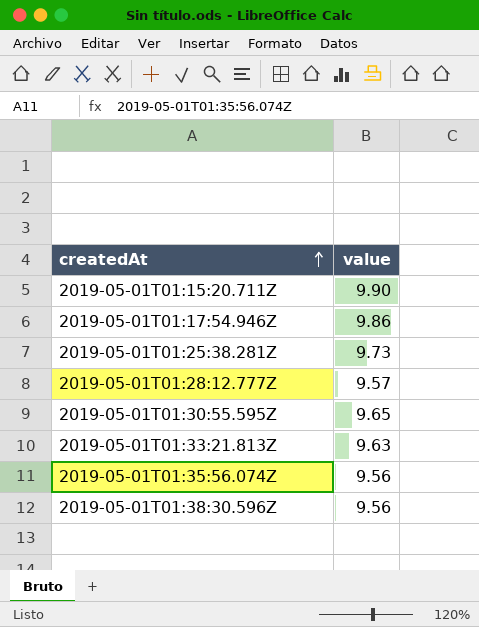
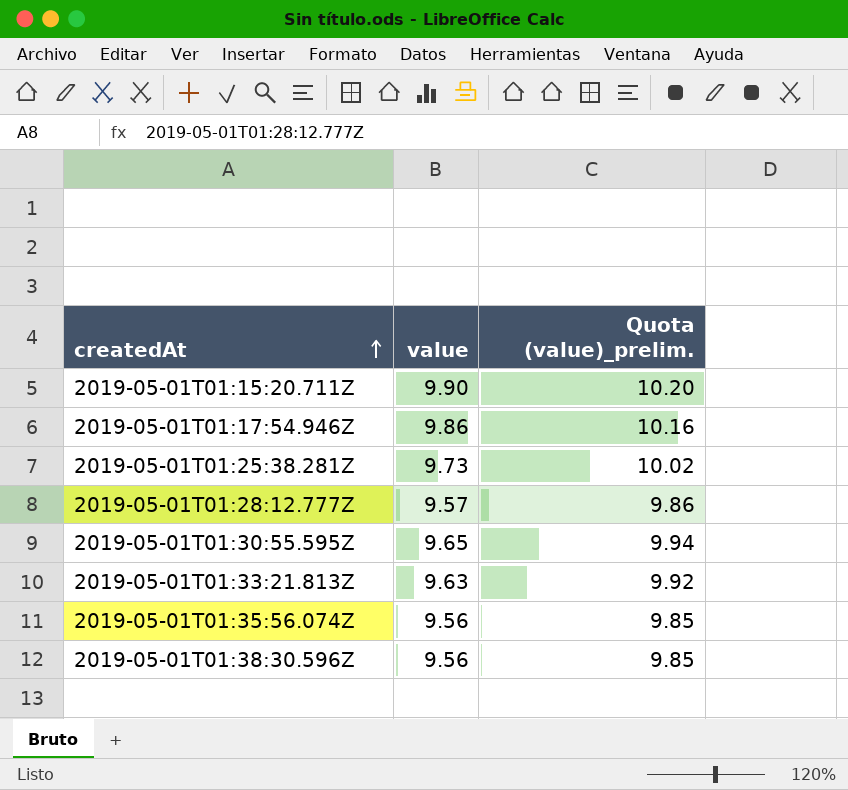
column Quota (value)_prelim. | formula: none -> [value] * 1.03

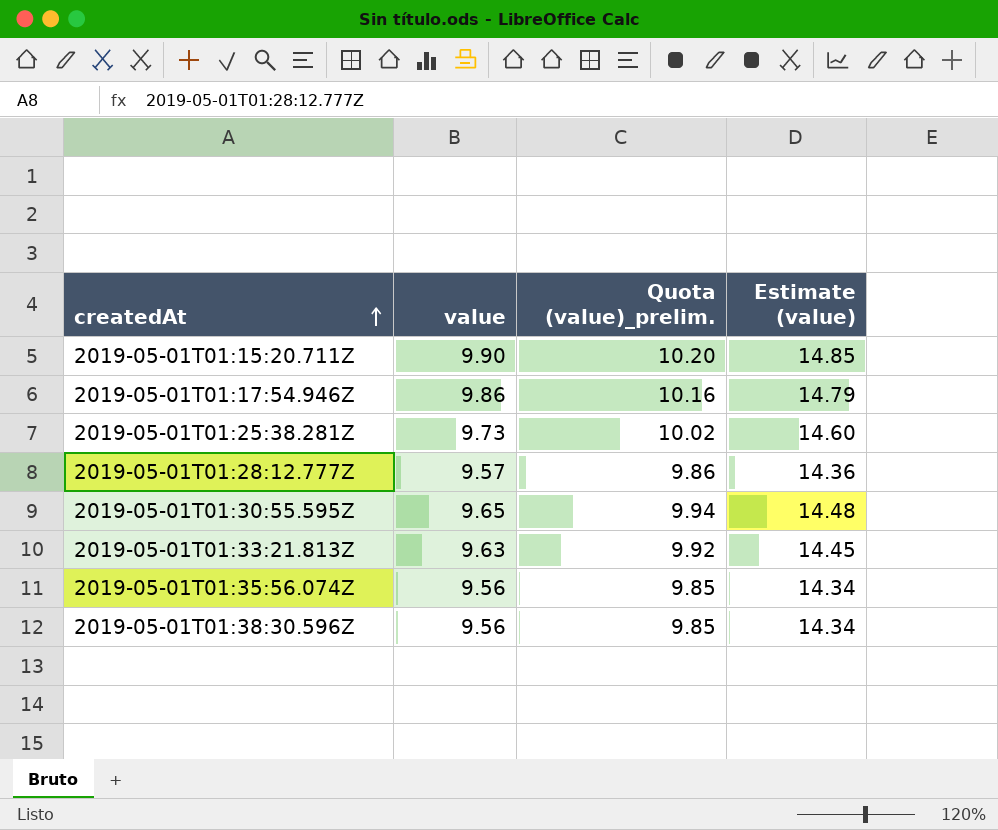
column Estimate (value) | formula: none -> [value] * 1.5

